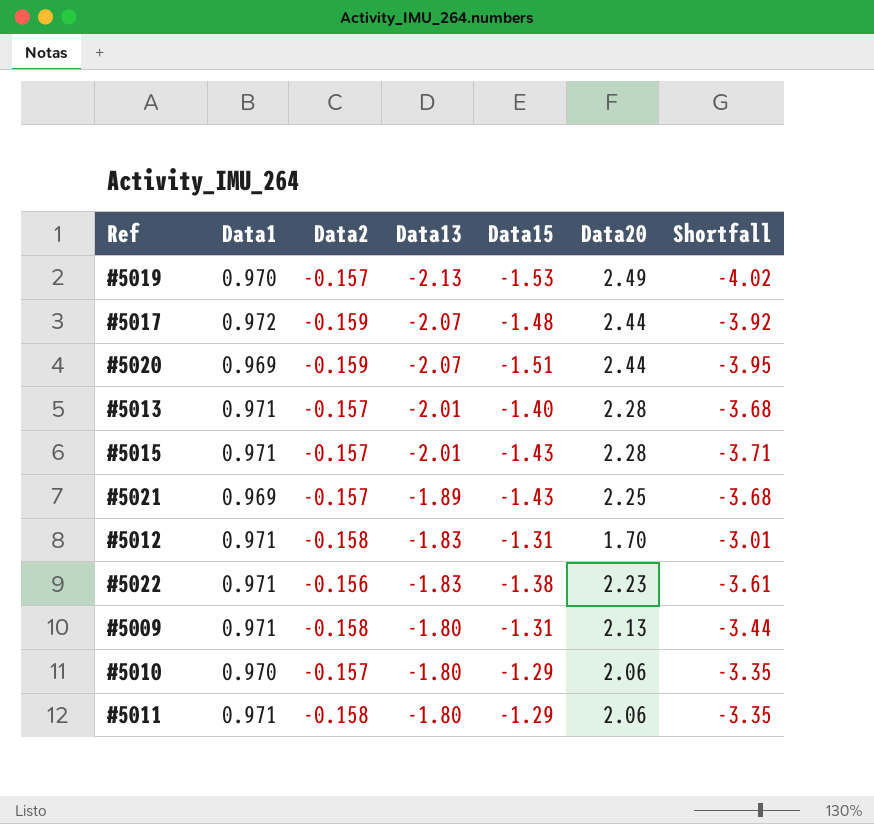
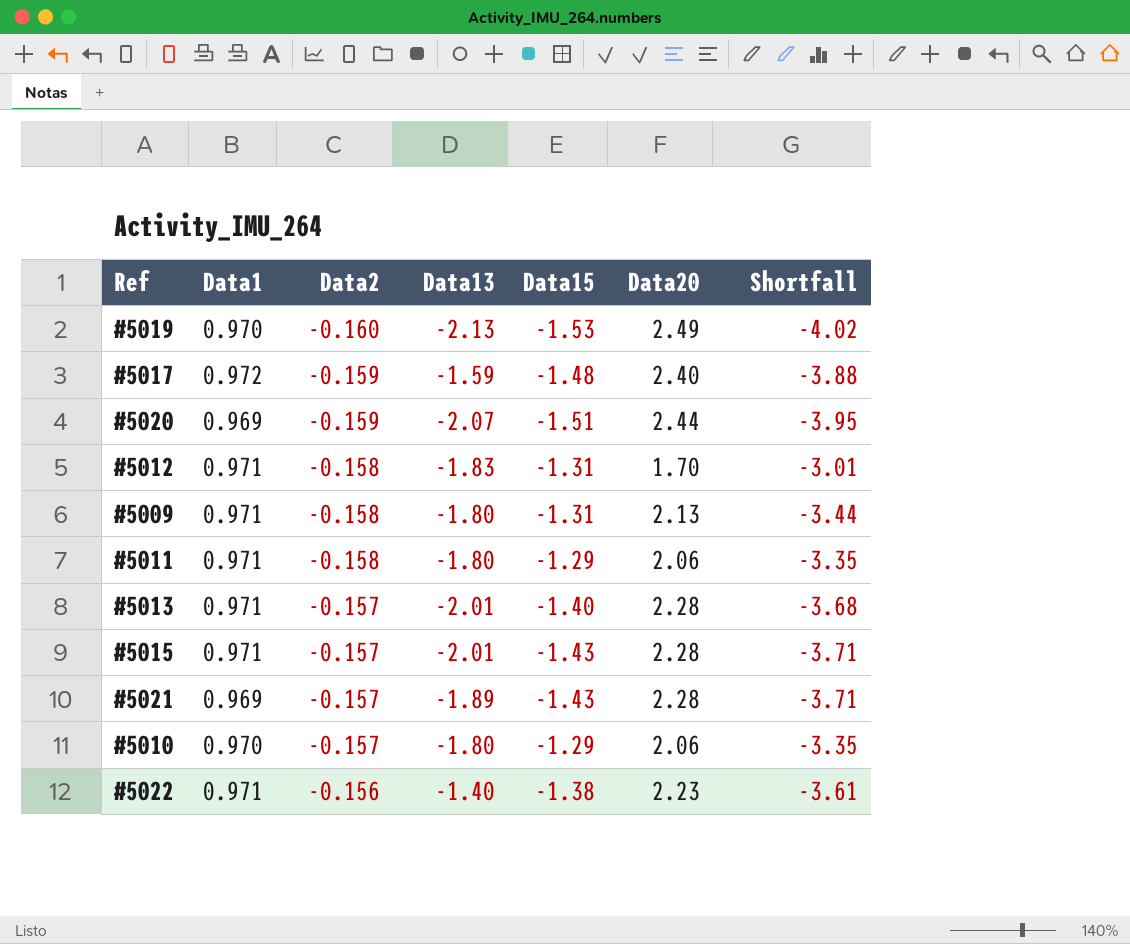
row order: Data13 ascending -> Data2 ascending
#5019 | Data2: -0.157 -> -0.160
#5017 | Data13: -2.07 -> -1.59
#5017 | Data20: 2.44 -> 2.40
#5017 | Shortfall: -3.92 -> -3.88
#5021 | Data20: 2.25 -> 2.28
#5021 | Shortfall: -3.68 -> -3.71
#5022 | Data13: -1.83 -> -1.40

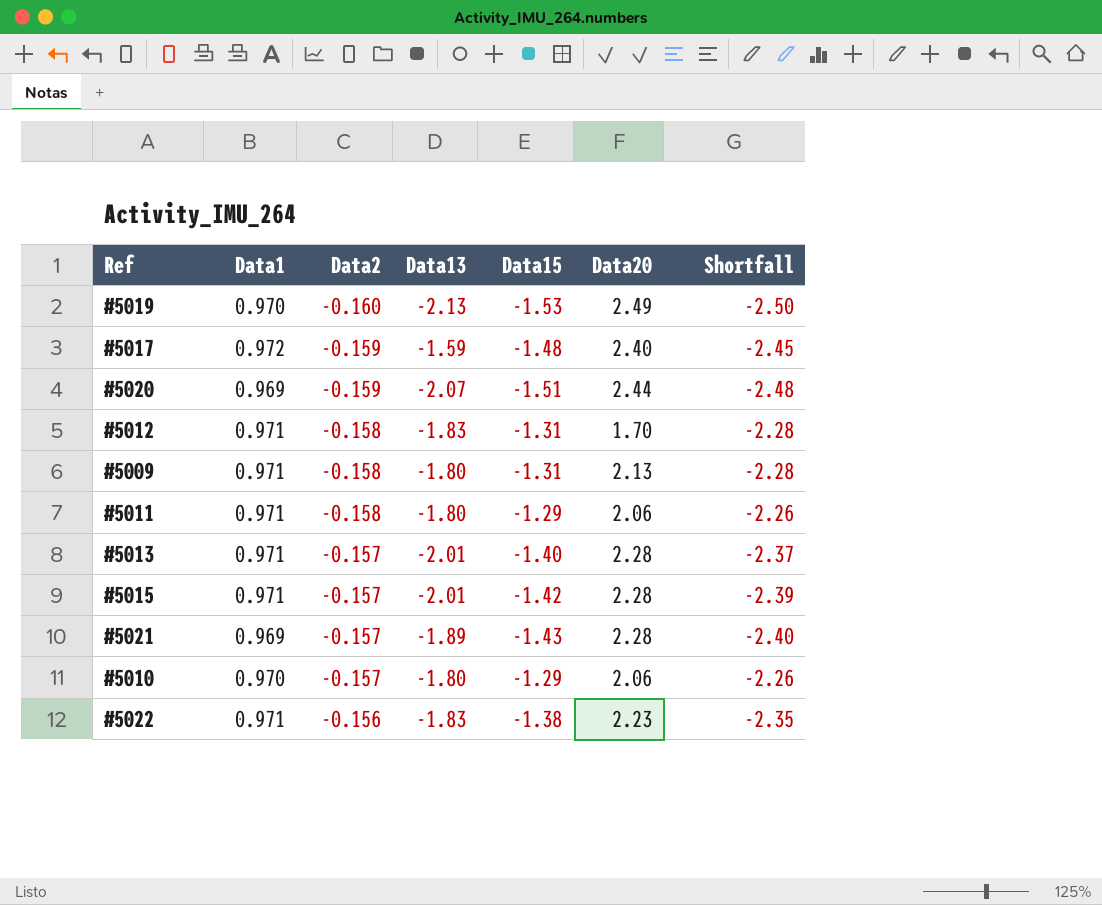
column Shortfall | formula: [Data15] - [Data20] -> [Data15] - [Data1]
#5015 | Data15: -1.43 -> -1.42
#5022 | Data13: -1.40 -> -1.83

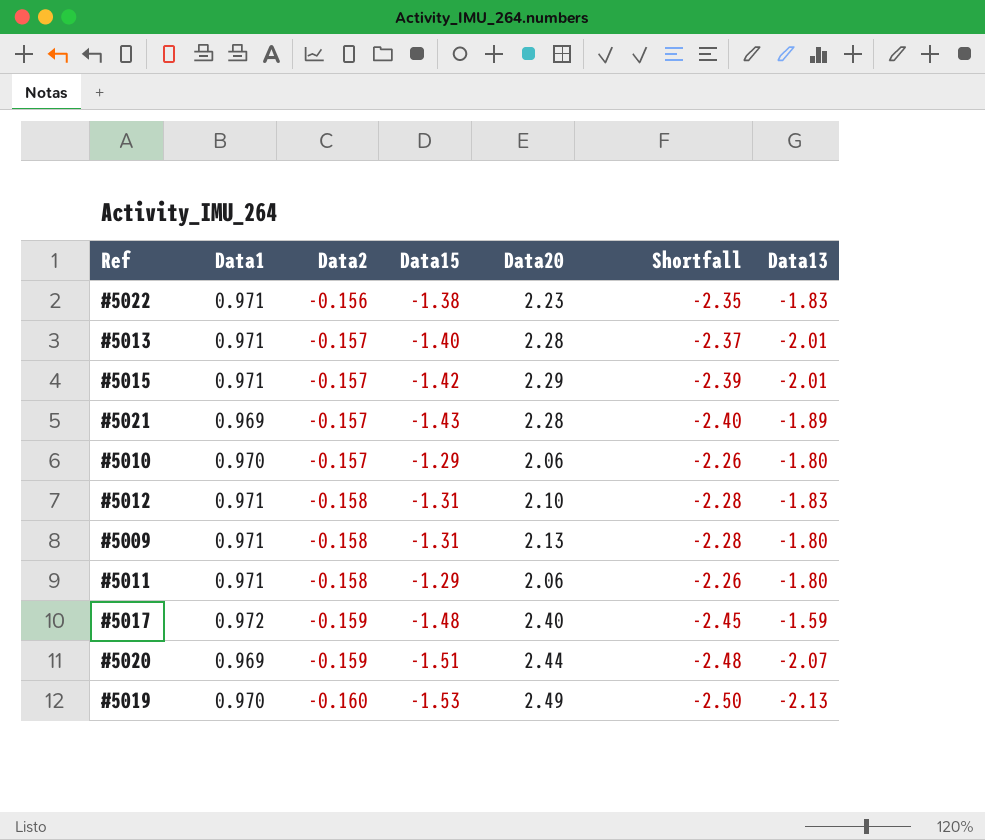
row order: Data2 ascending -> Data2 descending
column Data13 | position: 4 -> 7
#5015 | Data20: 2.28 -> 2.29
#5012 | Data20: 1.70 -> 2.10

